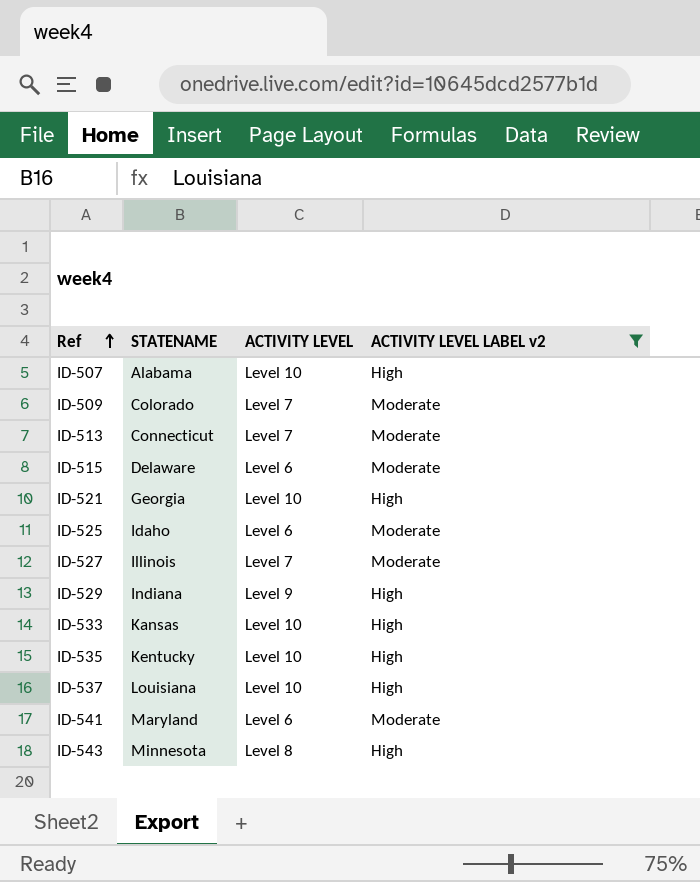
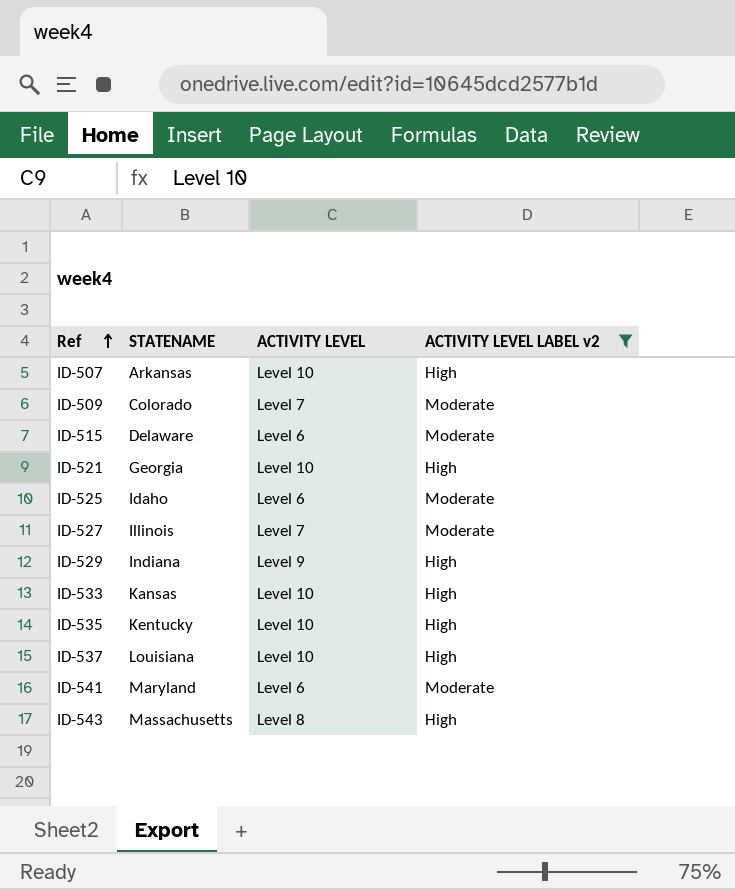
row ID-513: Connecticut | Level 7 | Moderate -> none
ID-507 | STATENAME: Alabama -> Arkansas
ID-543 | STATENAME: Minnesota -> Massachusetts

